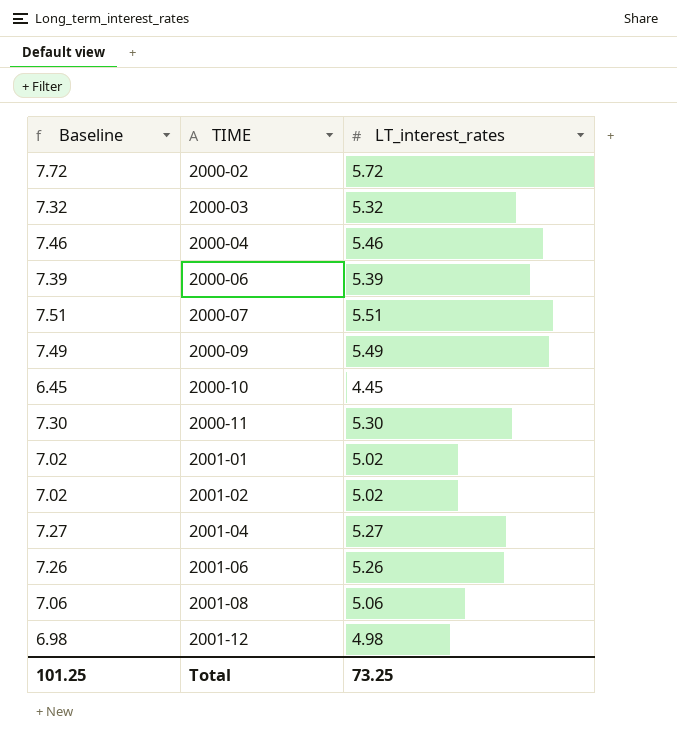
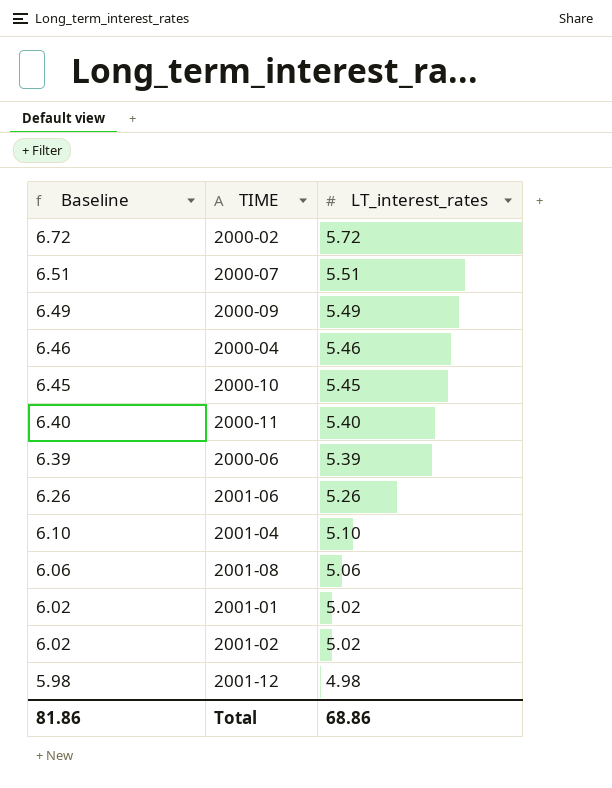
row order: TIME ascending -> Baseline descending
column Baseline | formula: [LT_interest_rates] + 2 -> [LT_interest_rates] + 1
row 2000-03: 7.32 | 5.32 -> none
2000-10 | LT_interest_rates: 4.45 -> 5.45
2000-11 | LT_interest_rates: 5.30 -> 5.40
2001-04 | LT_interest_rates: 5.27 -> 5.10
Total | Baseline: 101.25 -> 81.86
Total | LT_interest_rates: 73.25 -> 68.86

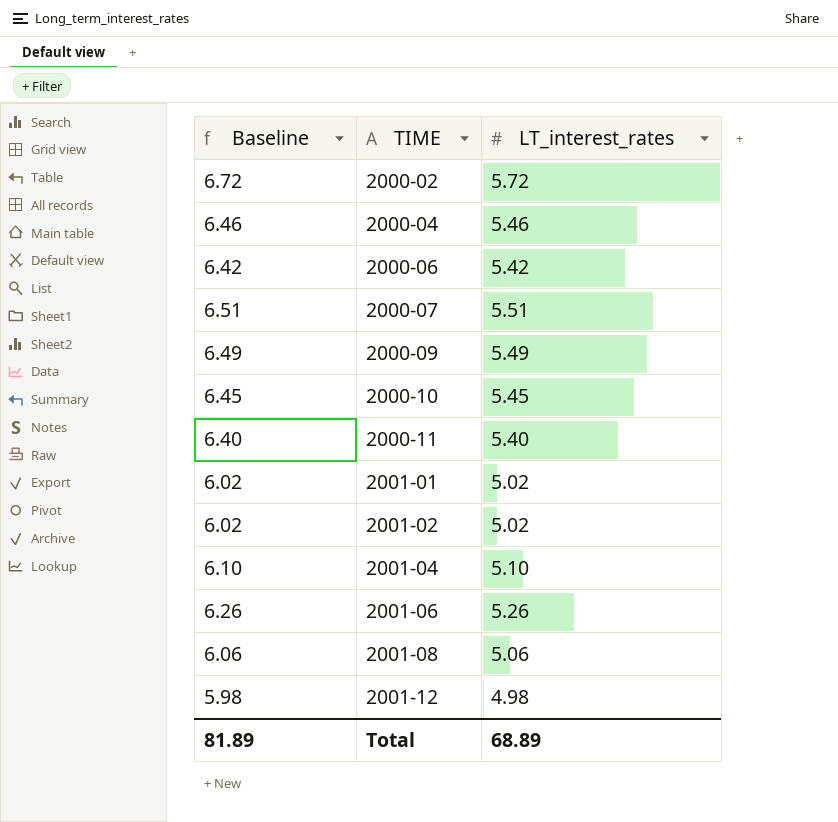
row order: Baseline descending -> TIME ascending
2000-06 | Baseline: 6.39 -> 6.42
2000-06 | LT_interest_rates: 5.39 -> 5.42
Total | Baseline: 81.86 -> 81.89
Total | LT_interest_rates: 68.86 -> 68.89

